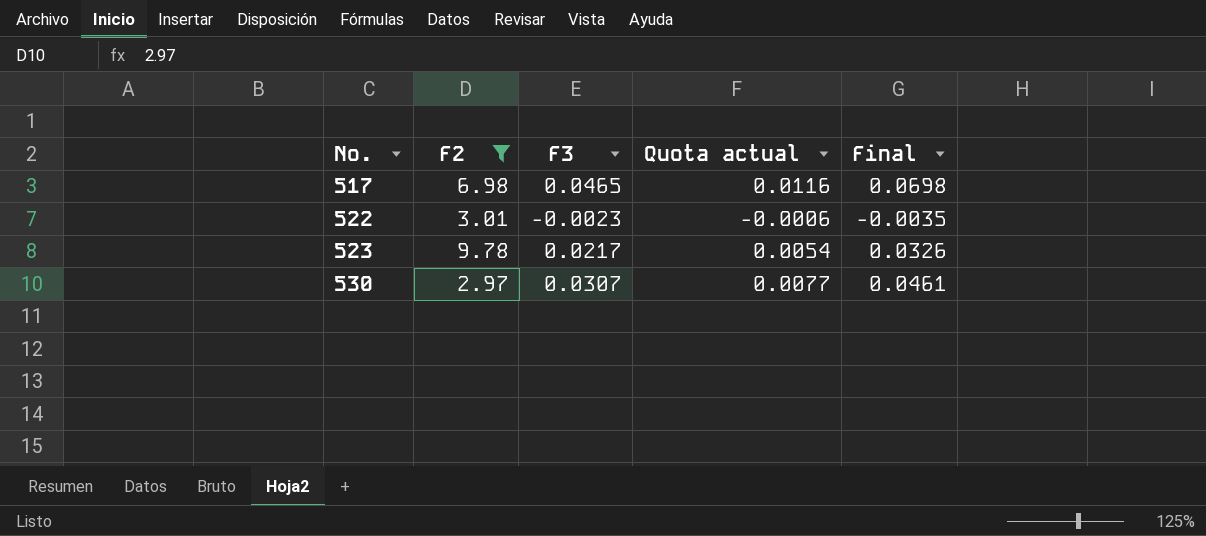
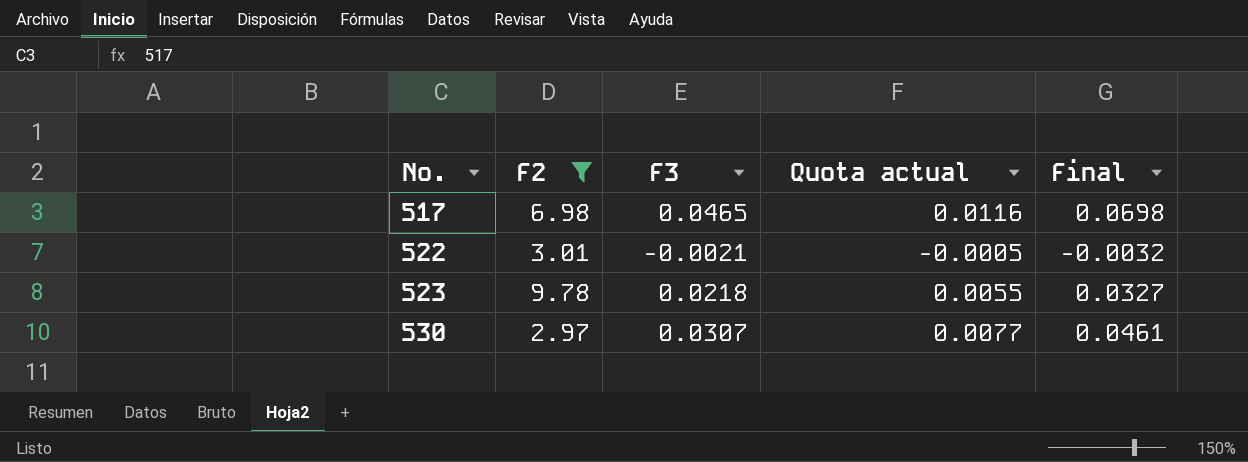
522 | F3: -0.0023 -> -0.0021
522 | Quota actual: -0.0006 -> -0.0005
522 | Final: -0.0035 -> -0.0032
523 | F3: 0.0217 -> 0.0218
523 | Quota actual: 0.0054 -> 0.0055
523 | Final: 0.0326 -> 0.0327

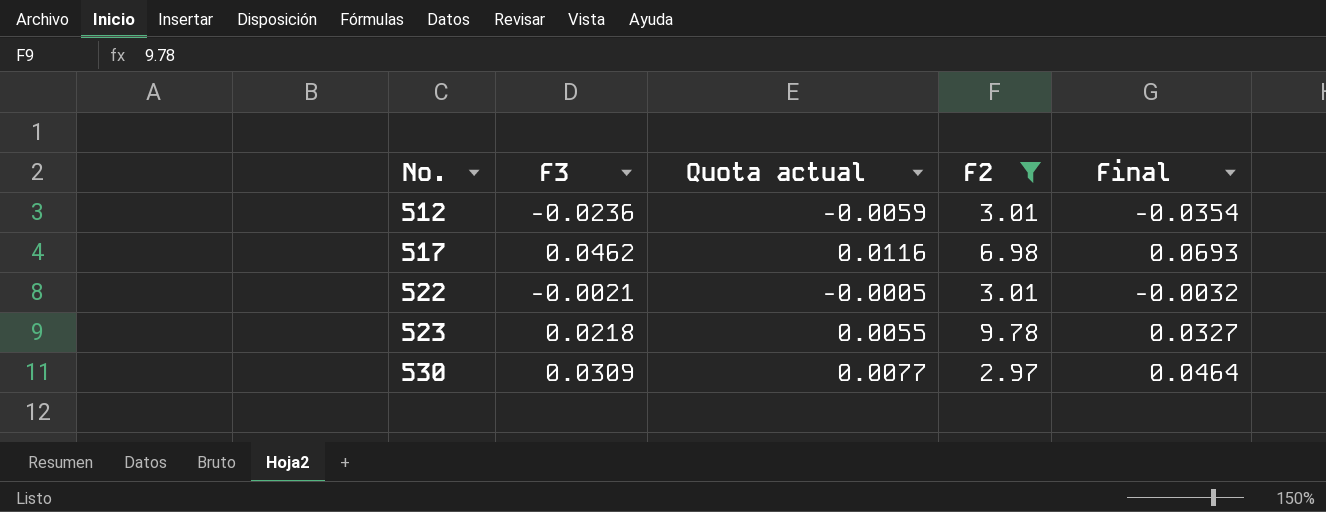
column F2 | position: 2 -> 4
row 512: none -> -0.0236 | -0.0059 | 3.01 | -0.0354
517 | F3: 0.0465 -> 0.0462
517 | Final: 0.0698 -> 0.0693
530 | F3: 0.0307 -> 0.0309
530 | Final: 0.0461 -> 0.0464

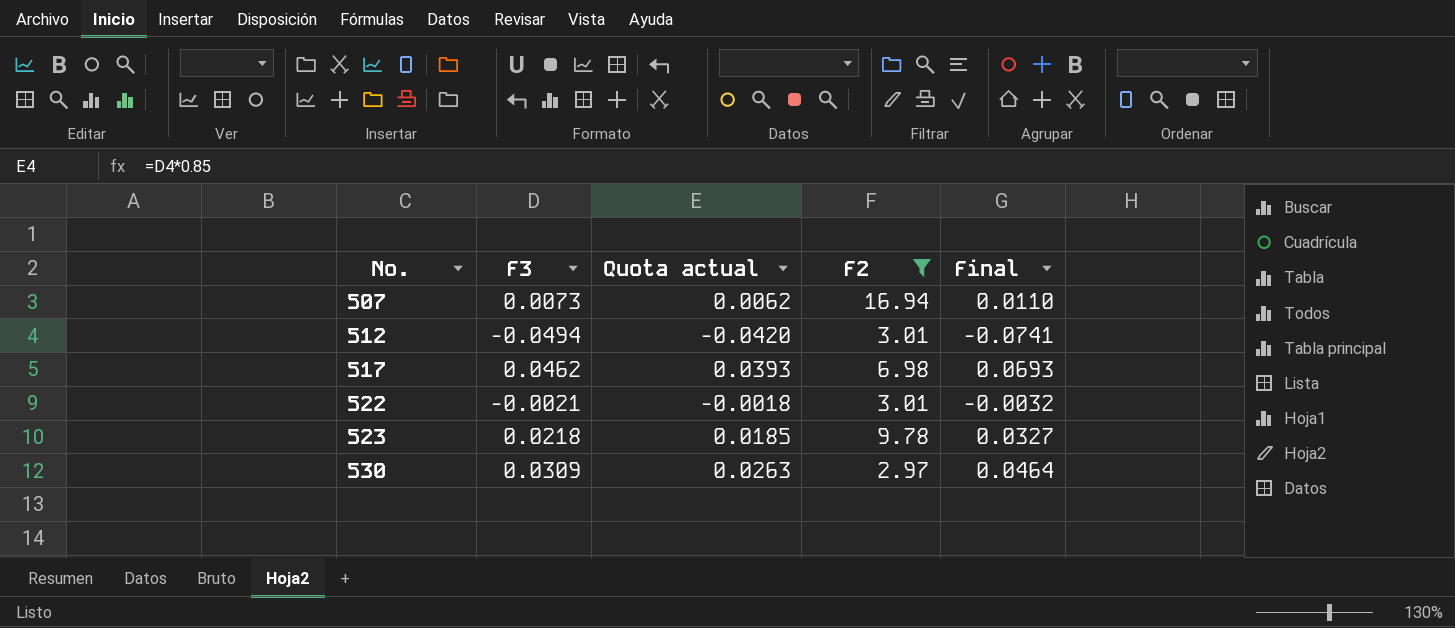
column Quota actual | formula: [F3] * 0.25 -> [F3] * 0.85
row 507: none -> 0.0073 | 0.0062 | 16.94 | 0.0110
512 | F3: -0.0236 -> -0.0494
512 | Final: -0.0354 -> -0.0741

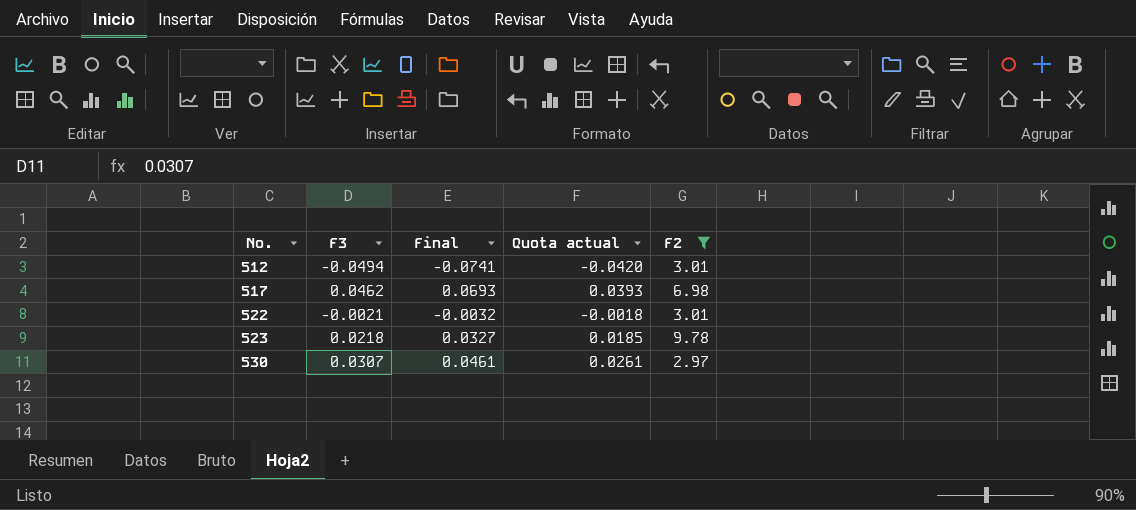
column Final | position: 5 -> 3
row 507: 0.0073 | 0.0062 | 16.94 | 0.0110 -> none
530 | F3: 0.0309 -> 0.0307
530 | Final: 0.0464 -> 0.0461
530 | Quota actual: 0.0263 -> 0.0261

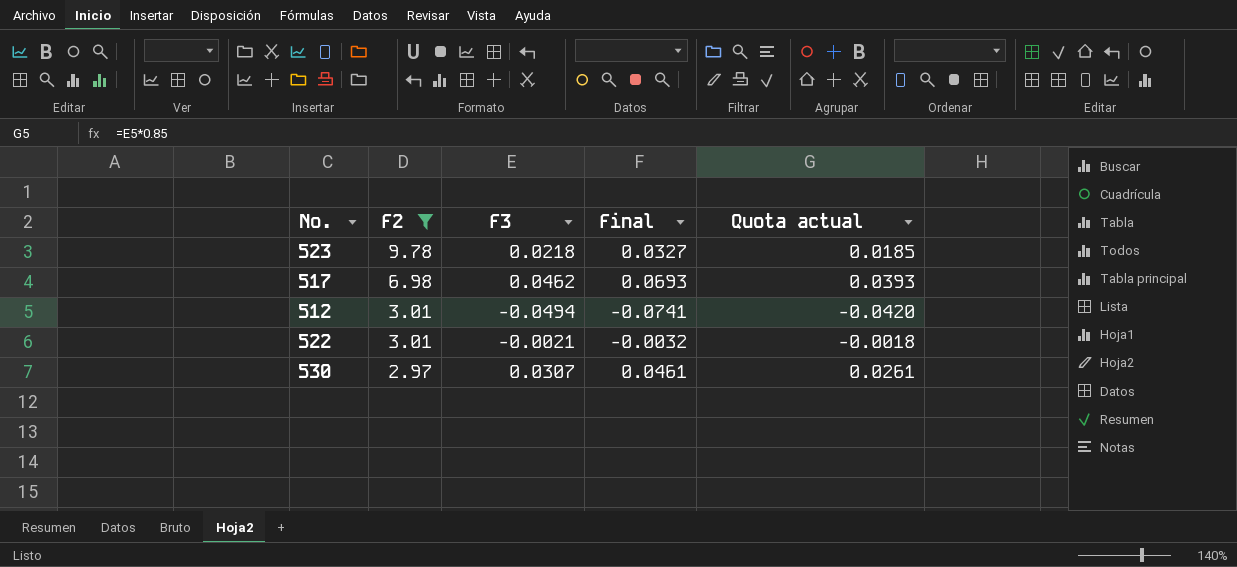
row order: No. ascending -> F2 descending
column F2 | position: 5 -> 2

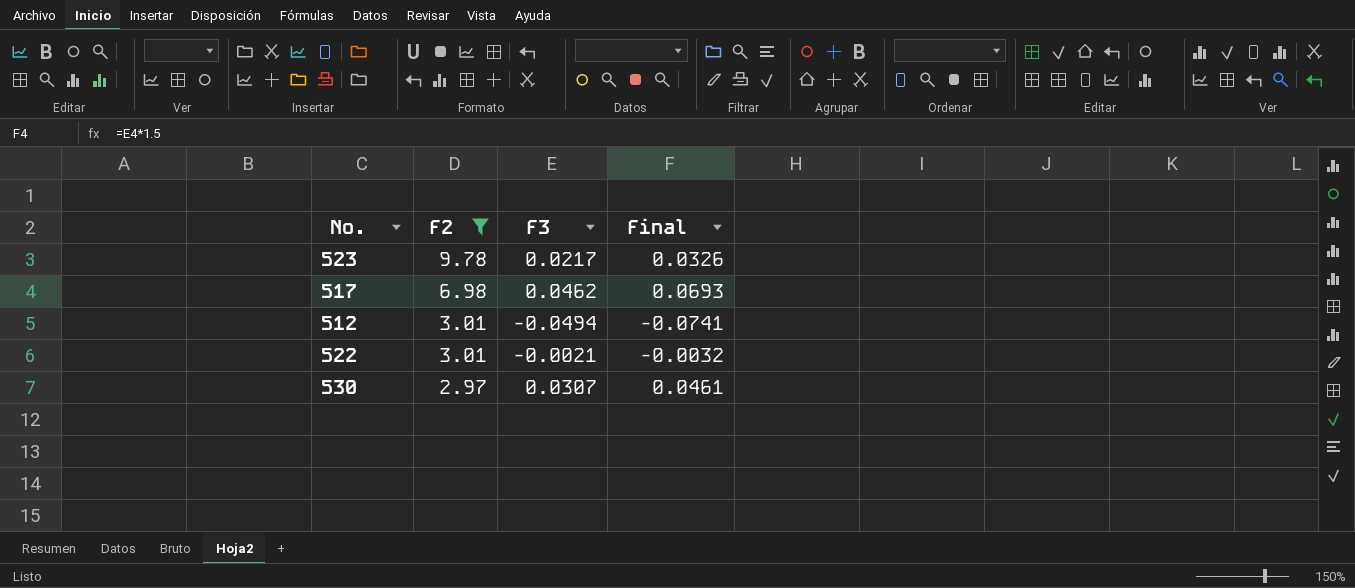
column Quota actual | formula: [F3] * 0.85 -> none
523 | F3: 0.0218 -> 0.0217
523 | Final: 0.0327 -> 0.0326

